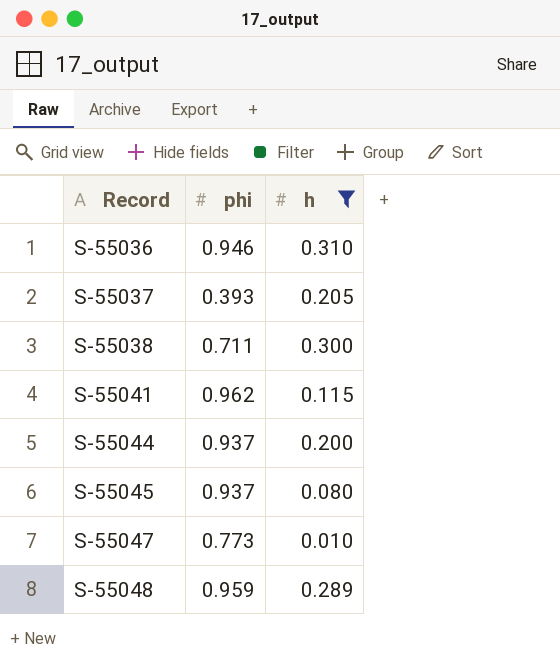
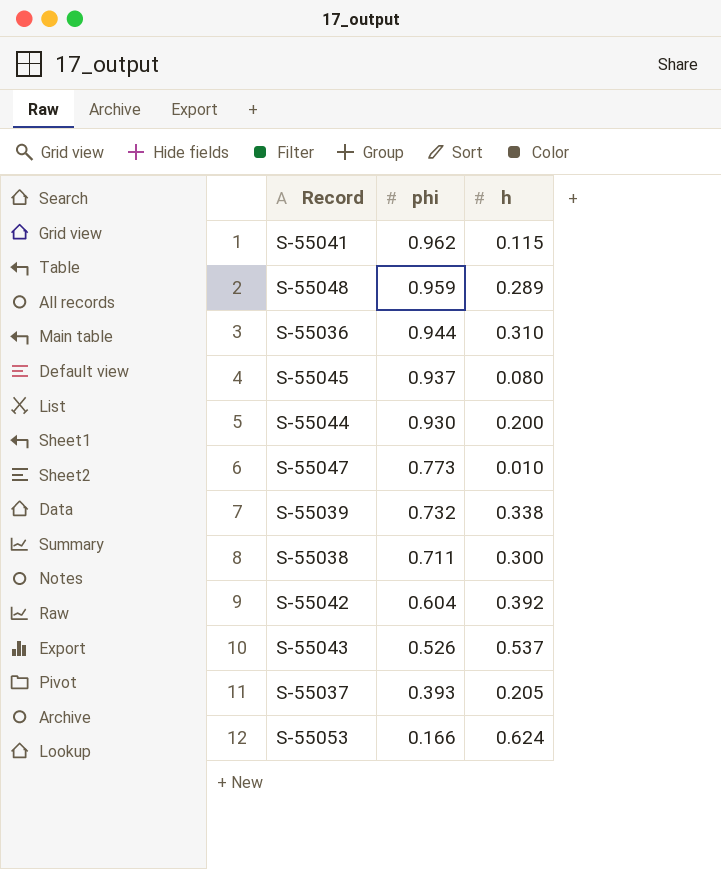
filter: h <= 0.310 -> none
row order: Record ascending -> phi descending
S-55036 | phi: 0.946 -> 0.944
S-55044 | phi: 0.937 -> 0.930

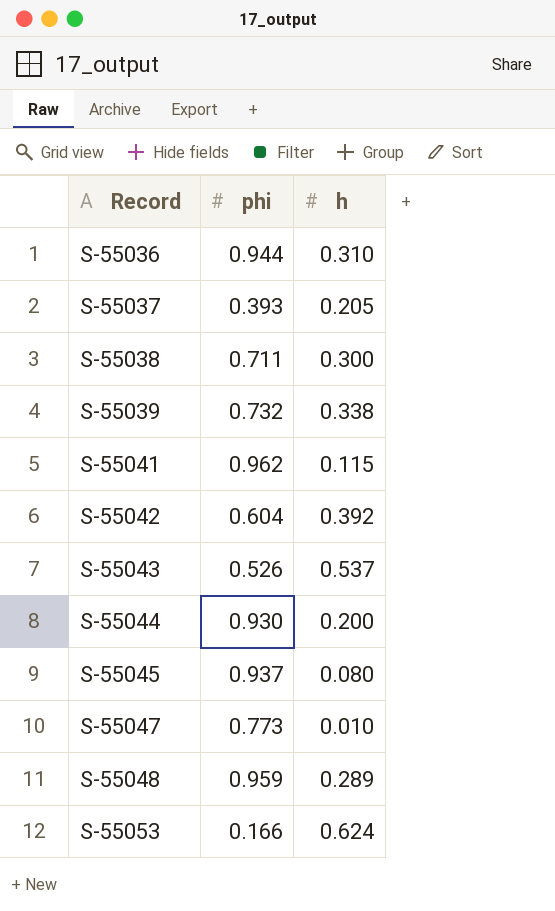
row order: phi descending -> Record ascending

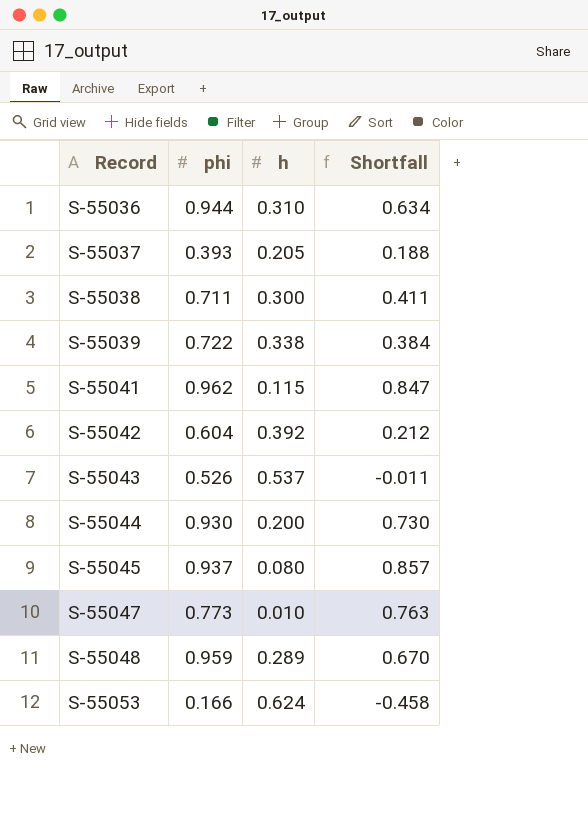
column Shortfall | formula: none -> [phi] - [h]
S-55039 | phi: 0.732 -> 0.722

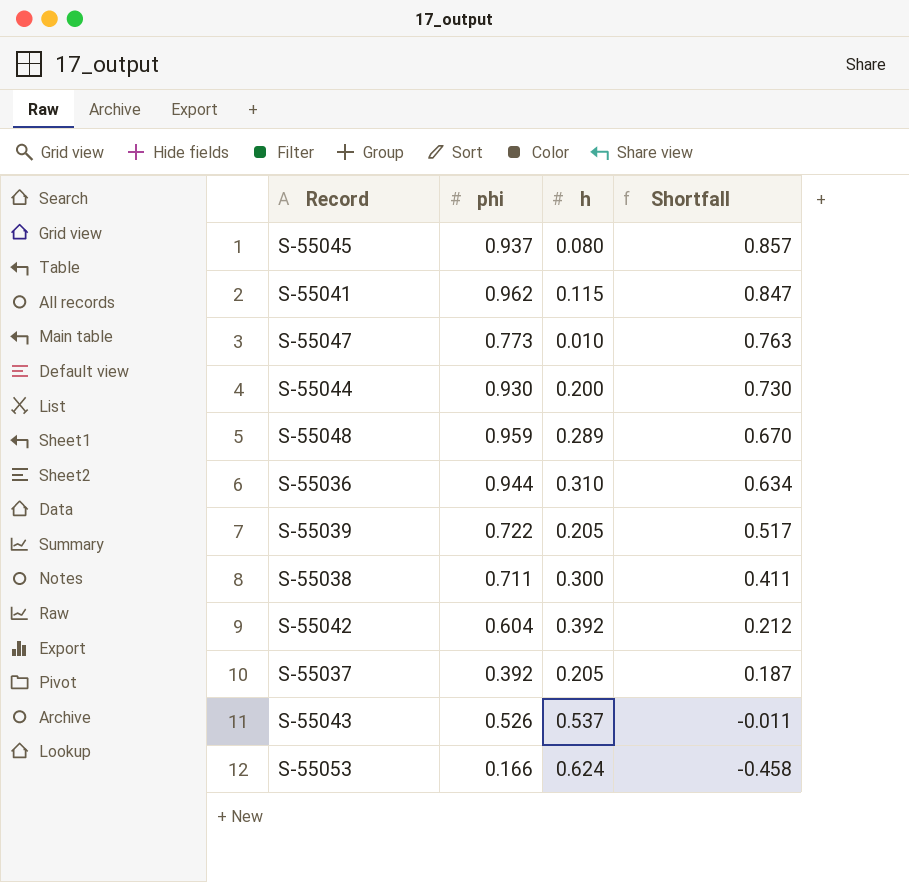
row order: Record ascending -> Shortfall descending
S-55039 | h: 0.338 -> 0.205
S-55039 | Shortfall: 0.384 -> 0.517
S-55037 | phi: 0.393 -> 0.392
S-55037 | Shortfall: 0.188 -> 0.187

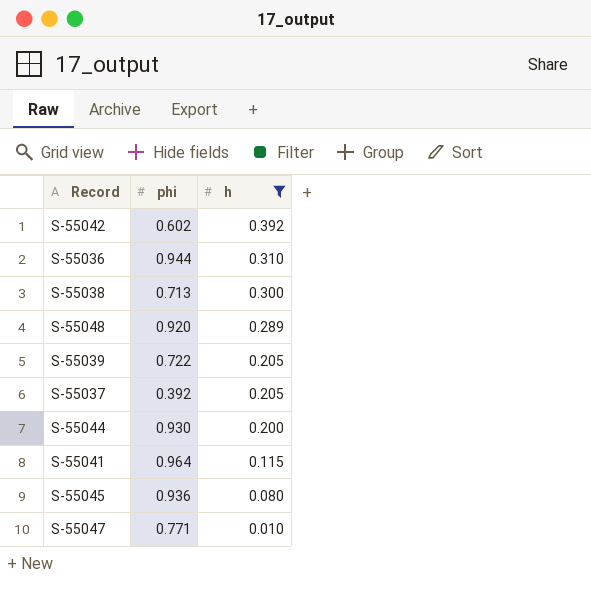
filter: none -> h <= 0.392
row order: Shortfall descending -> h descending
column Shortfall | formula: [phi] - [h] -> none
S-55042 | phi: 0.604 -> 0.602
S-55038 | phi: 0.711 -> 0.713
S-55048 | phi: 0.959 -> 0.920
S-55041 | phi: 0.962 -> 0.964
S-55045 | phi: 0.937 -> 0.936
S-55047 | phi: 0.773 -> 0.771

